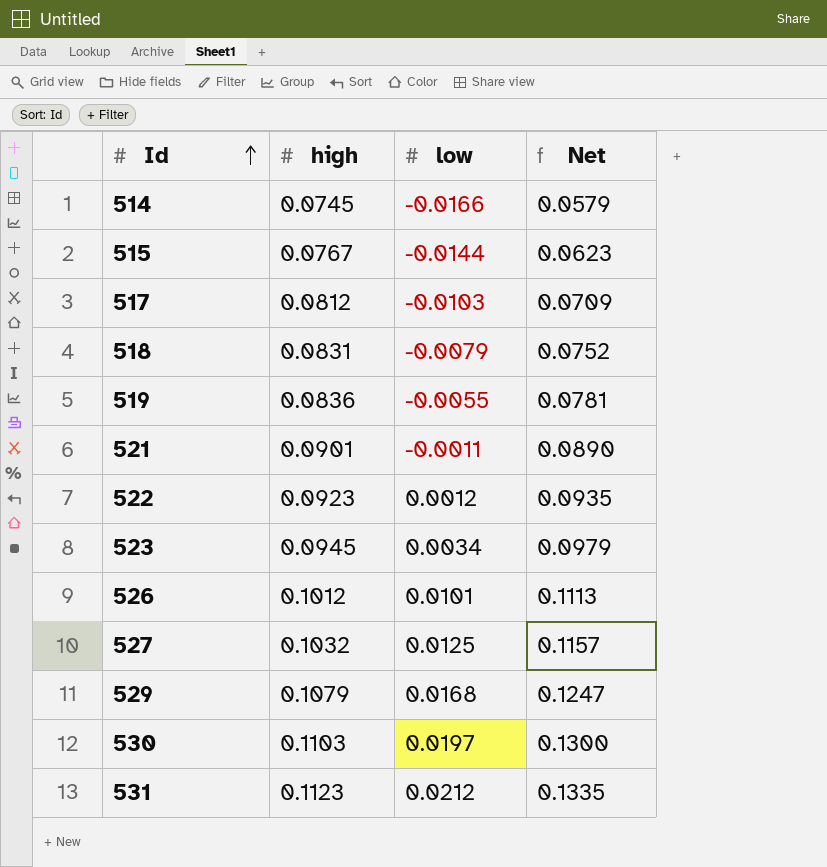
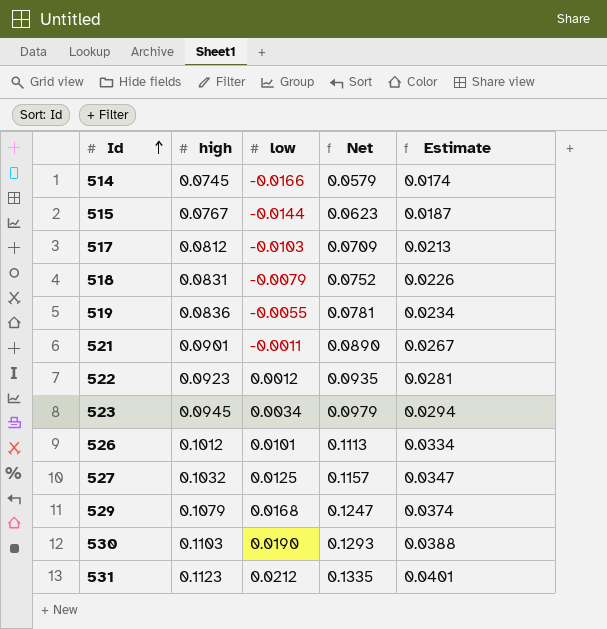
column Estimate | formula: none -> [Net] * 0.3
530 | low: 0.0197 -> 0.0190
530 | Net: 0.1300 -> 0.1293

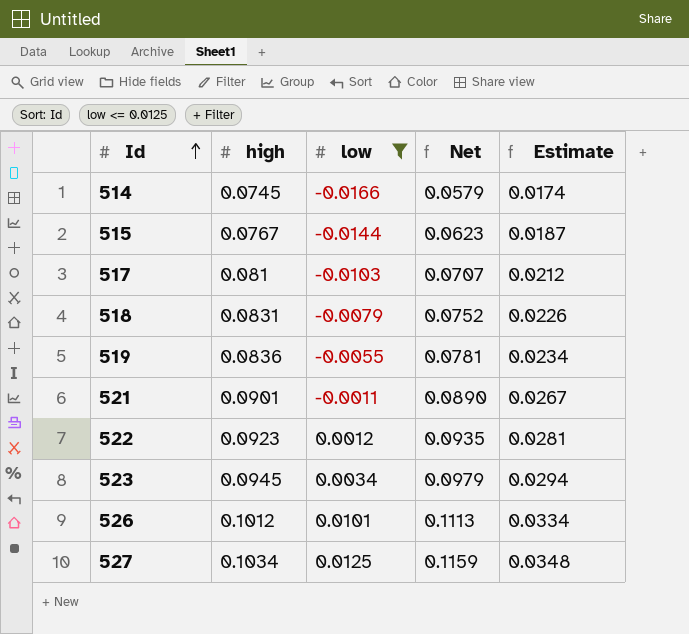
filter: none -> low <= 0.0125
517 | high: 0.0812 -> 0.081
517 | Net: 0.0709 -> 0.0707
517 | Estimate: 0.0213 -> 0.0212
527 | high: 0.1032 -> 0.1034
527 | Net: 0.1157 -> 0.1159
527 | Estimate: 0.0347 -> 0.0348

